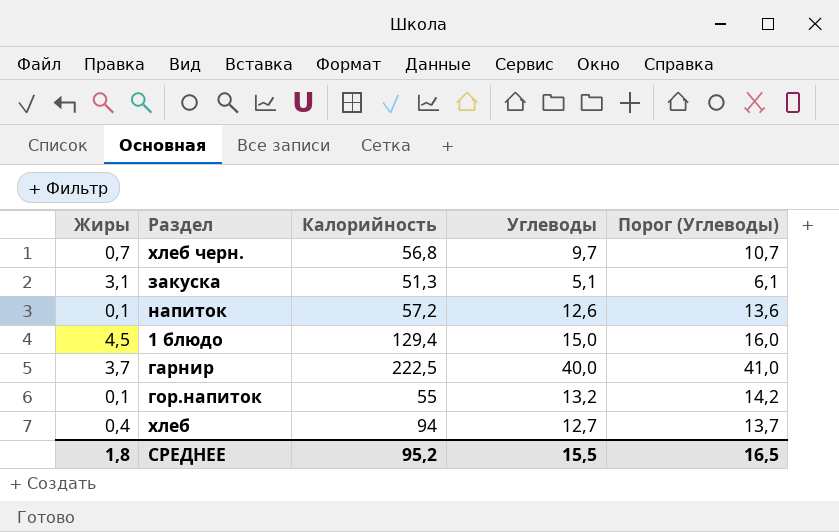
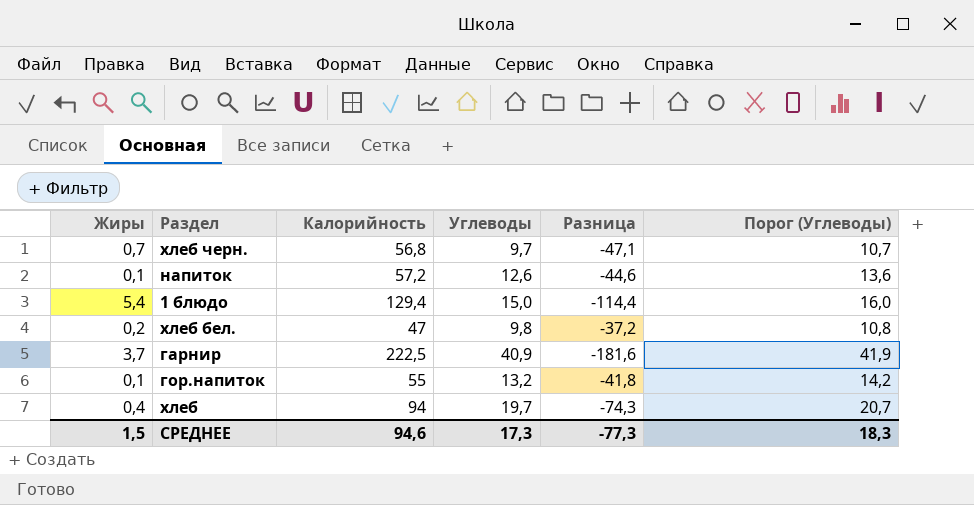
column Разница | formula: none -> [Углеводы] - [Калорийность]
row закуска: 3,1 | 51,3 | 5,1 | 6,1 -> none
1 блюдо | Жиры: 4,5 -> 5,4
row хлеб бел.: none -> 0,2 | 47 | 9,8 | -37,2 | 10,8
гарнир | Углеводы: 40,0 -> 40,9
гарнир | Порог (Углеводы): 41,0 -> 41,9
хлеб | Углеводы: 12,7 -> 19,7
хлеб | Порог (Углеводы): 13,7 -> 20,7
СРЕДНЕЕ | Жиры: 1,8 -> 1,5
СРЕДНЕЕ | Калорийность: 95,2 -> 94,6
СРЕДНЕЕ | Углеводы: 15,5 -> 17,3
СРЕДНЕЕ | Порог (Углеводы): 16,5 -> 18,3

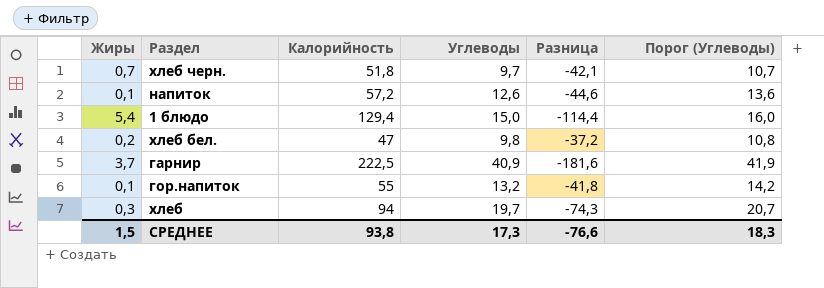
хлеб черн. | Калорийность: 56,8 -> 51,8
хлеб черн. | Разница: -47,1 -> -42,1
хлеб | Жиры: 0,4 -> 0,3
СРЕДНЕЕ | Калорийность: 94,6 -> 93,8
СРЕДНЕЕ | Разница: -77,3 -> -76,6

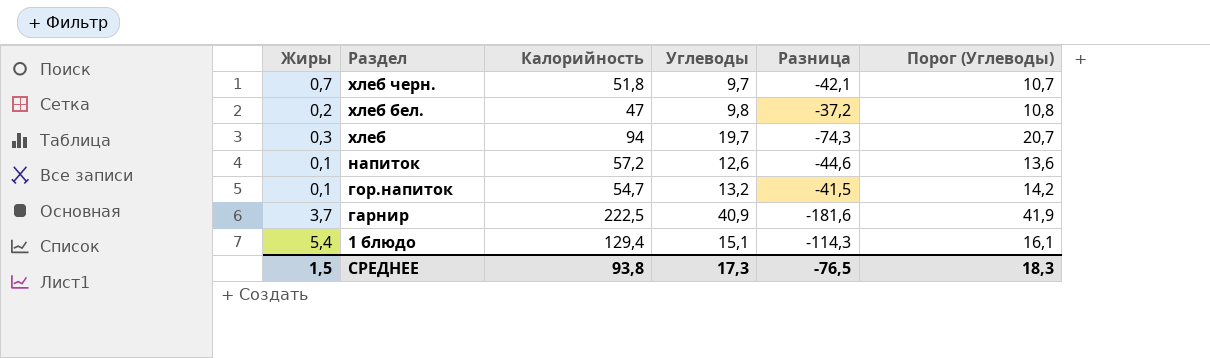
row order: none -> Раздел descending
гор.напиток | Калорийность: 55 -> 54,7
гор.напиток | Разница: -41,8 -> -41,5
1 блюдо | Углеводы: 15,0 -> 15,1
1 блюдо | Разница: -114,4 -> -114,3
1 блюдо | Порог (Углеводы): 16,0 -> 16,1
СРЕДНЕЕ | Разница: -76,6 -> -76,5

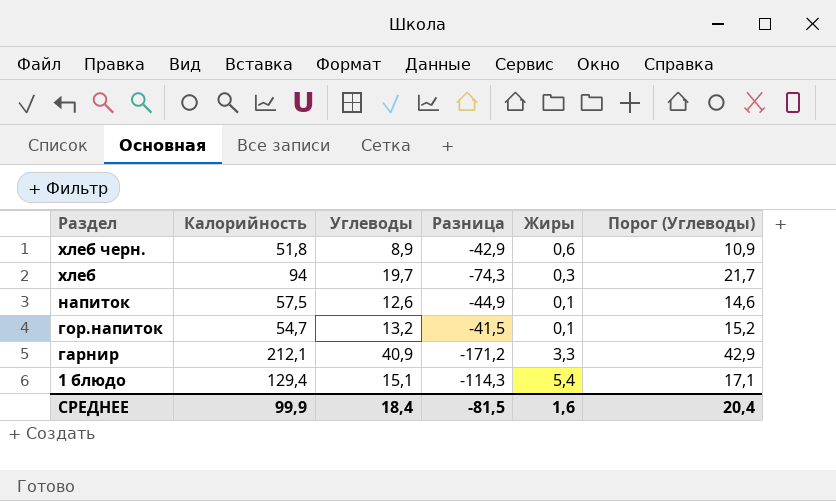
column Жиры | position: 1 -> 5
column Порог (Углеводы) | formula: [Углеводы] + 1 -> [Углеводы] + 2
row хлеб бел.: 0,2 | 47 | 9,8 | -37,2 | 10,8 -> none
хлеб черн. | Углеводы: 9,7 -> 8,9
хлеб черн. | Разница: -42,1 -> -42,9
хлеб черн. | Жиры: 0,7 -> 0,6
напиток | Калорийность: 57,2 -> 57,5
напиток | Разница: -44,6 -> -44,9
гарнир | Калорийность: 222,5 -> 212,1
гарнир | Разница: -181,6 -> -171,2
гарнир | Жиры: 3,7 -> 3,3
СРЕДНЕЕ | Калорийность: 93,8 -> 99,9
СРЕДНЕЕ | Углеводы: 17,3 -> 18,4
СРЕДНЕЕ | Разница: -76,5 -> -81,5
СРЕДНЕЕ | Жиры: 1,5 -> 1,6
СРЕДНЕЕ | Порог (Углеводы): 18,3 -> 20,4

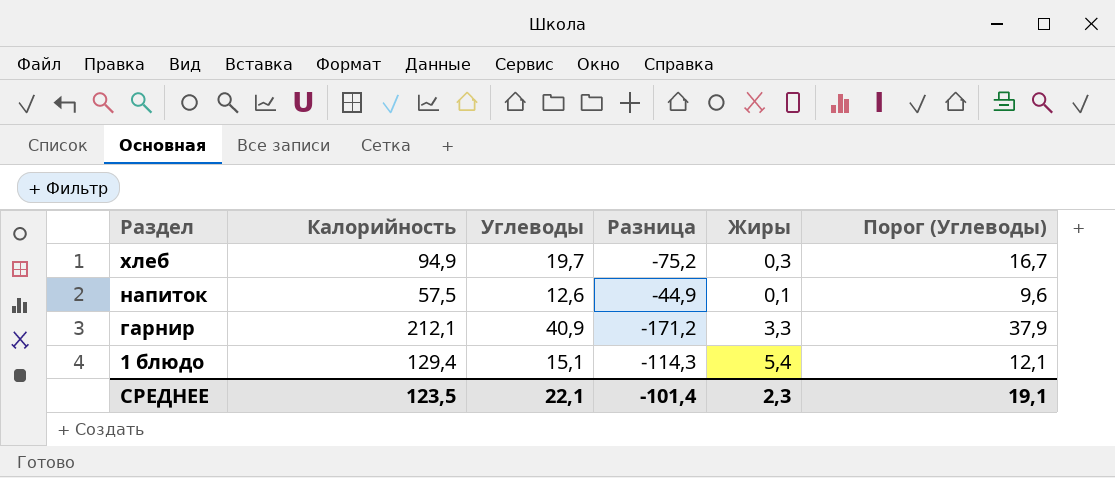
column Порог (Углеводы) | formula: [Углеводы] + 2 -> [Углеводы] - 3
row хлеб черн.: 51,8 | 8,9 | -42,9 | 0,6 | 10,9 -> none
row гор.напиток: 54,7 | 13,2 | -41,5 | 0,1 | 15,2 -> none
хлеб | Калорийность: 94 -> 94,9
хлеб | Разница: -74,3 -> -75,2
СРЕДНЕЕ | Калорийность: 99,9 -> 123,5
СРЕДНЕЕ | Углеводы: 18,4 -> 22,1
СРЕДНЕЕ | Разница: -81,5 -> -101,4
СРЕДНЕЕ | Жиры: 1,6 -> 2,3
СРЕДНЕЕ | Порог (Углеводы): 20,4 -> 19,1

